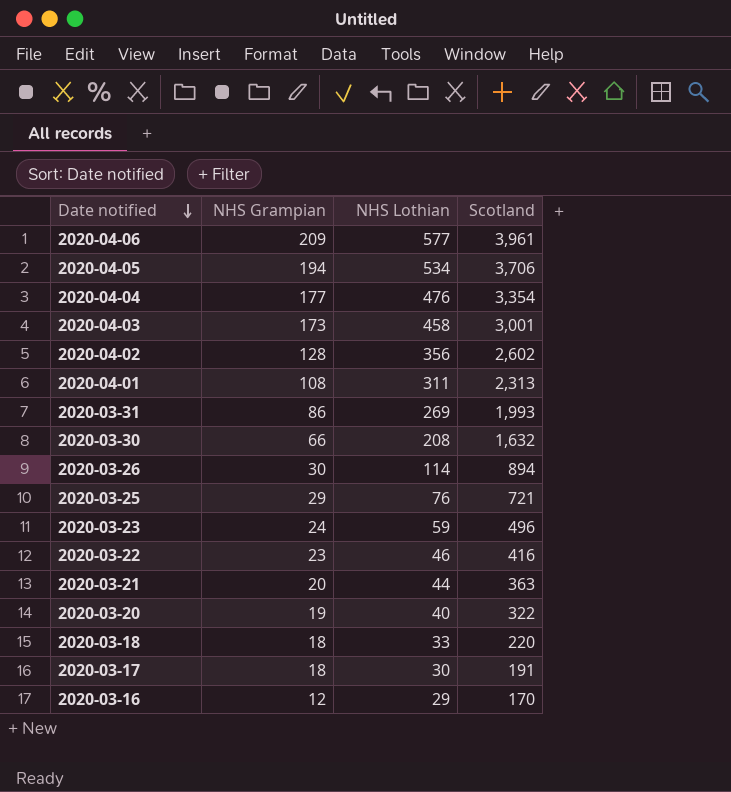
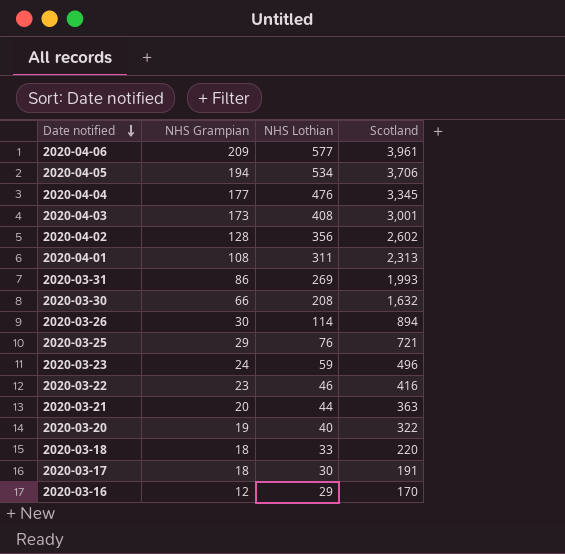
2020-04-04 | Scotland: 3,354 -> 3,345
2020-04-03 | NHS Lothian: 458 -> 408

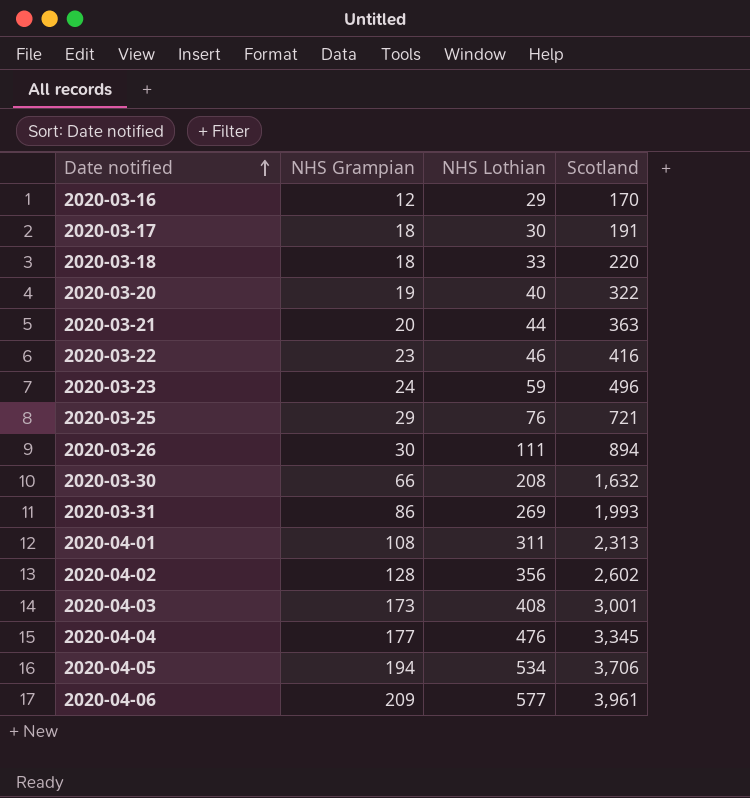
row order: Date notified descending -> Date notified ascending
2020-03-26 | NHS Lothian: 114 -> 111

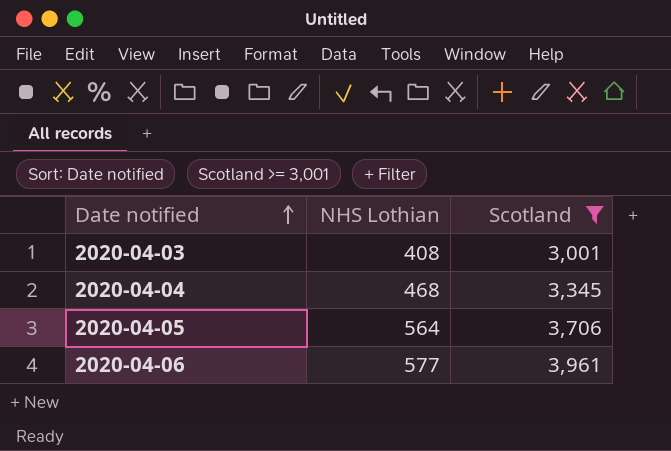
filter: none -> Scotland >= 3,001
column NHS Grampian | position: 2 -> none
2020-04-04 | NHS Lothian: 476 -> 468
2020-04-05 | NHS Lothian: 534 -> 564

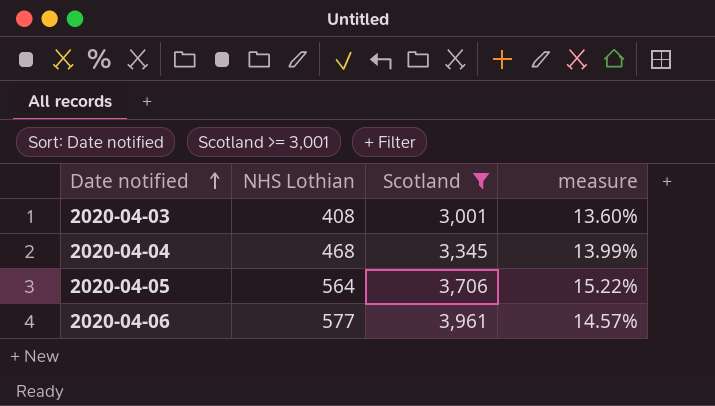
column measure | formula: none -> [NHS Lothian] / [Scotland]

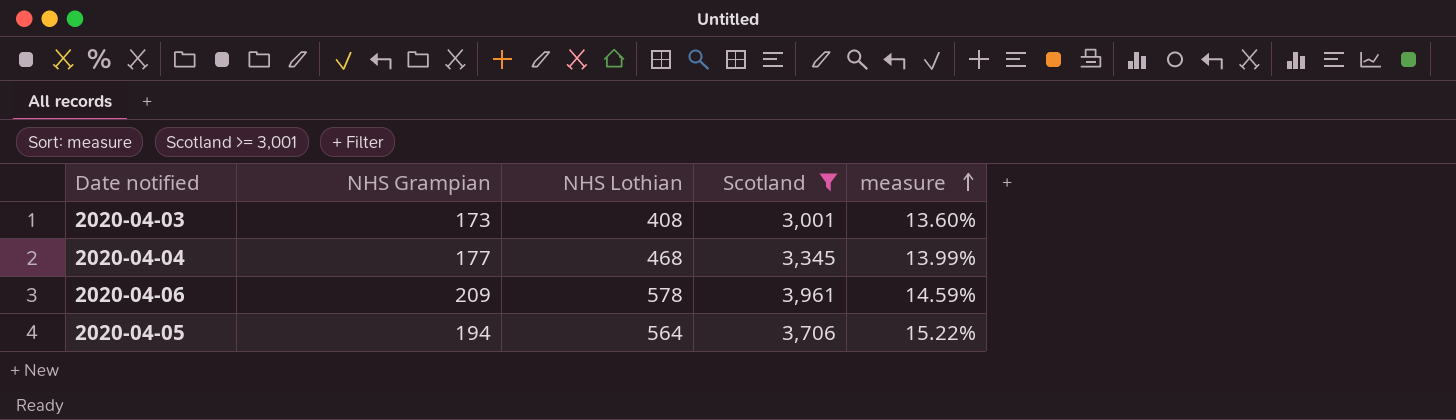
row order: Date notified ascending -> measure ascending
column NHS Grampian | position: none -> 2
2020-04-06 | NHS Lothian: 577 -> 578
2020-04-06 | measure: 14.57% -> 14.59%

